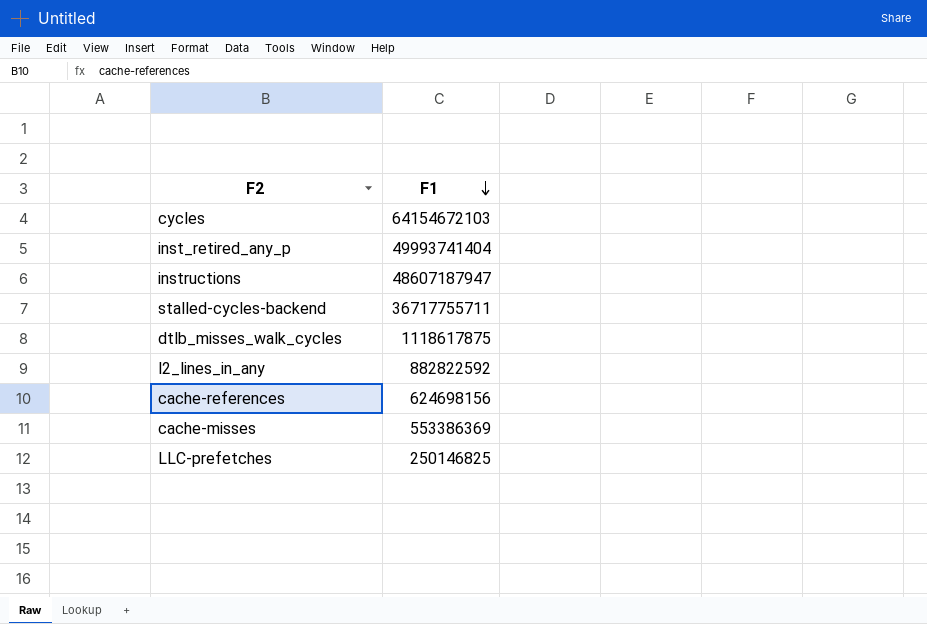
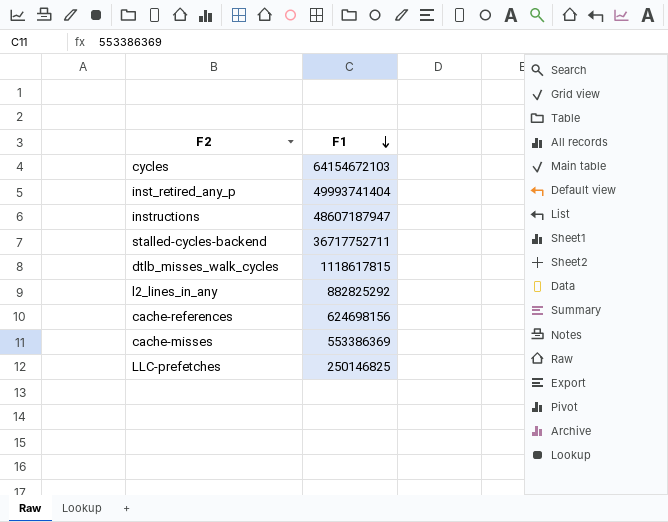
stalled-cycles-backend | F1: 36717755711 -> 36717752711
dtlb_misses_walk_cycles | F1: 1118617875 -> 1118617815
l2_lines_in_any | F1: 882822592 -> 882825292

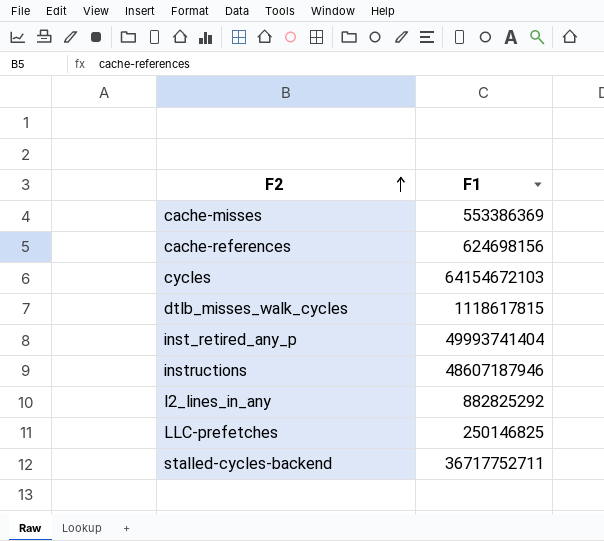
row order: F1 descending -> F2 ascending
instructions | F1: 48607187947 -> 48607187946

